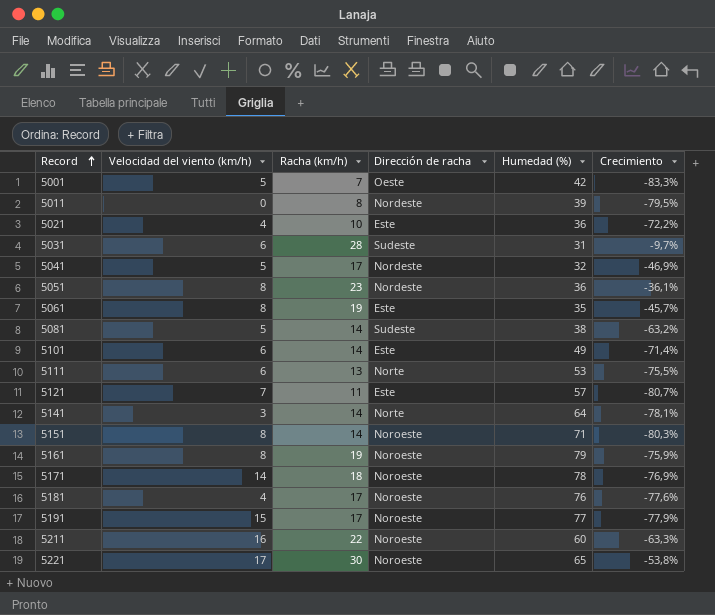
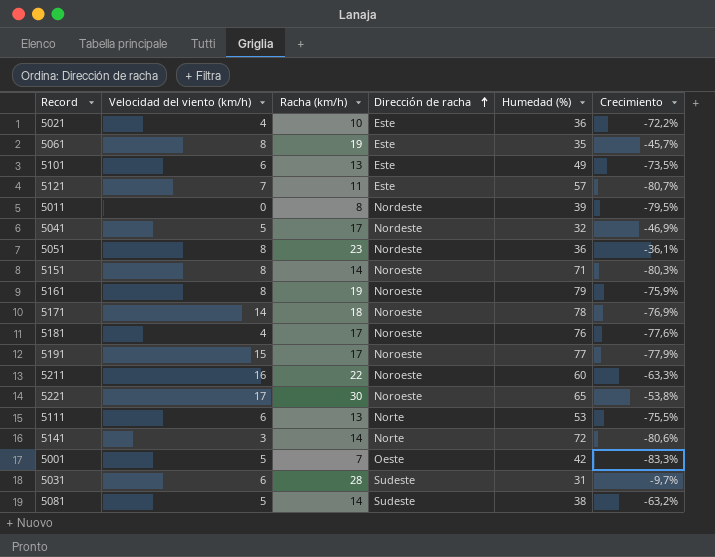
row order: Record ascending -> Dirección de racha ascending
5101 | Racha (km/h): 14 -> 13
5101 | Crecimiento: -71,4% -> -73,5%
5141 | Humedad (%): 64 -> 72
5141 | Crecimiento: -78,1% -> -80,6%

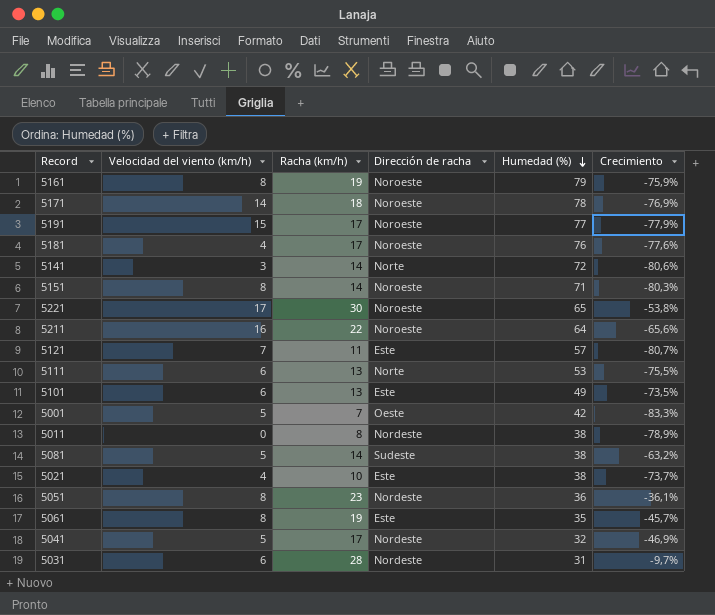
row order: Dirección de racha ascending -> Humedad (%) descending
5211 | Humedad (%): 60 -> 64
5211 | Crecimiento: -63,3% -> -65,6%
5011 | Humedad (%): 39 -> 38
5011 | Crecimiento: -79,5% -> -78,9%
5021 | Humedad (%): 36 -> 38
5021 | Crecimiento: -72,2% -> -73,7%
5031 | Dirección de racha: Sudeste -> Nordeste

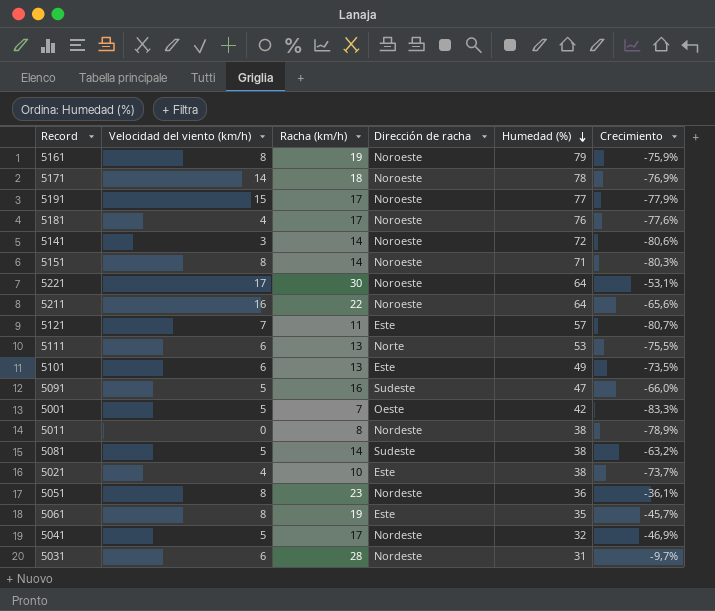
5141 | Dirección de racha: Norte -> Noroeste
5221 | Humedad (%): 65 -> 64
5221 | Crecimiento: -53,8% -> -53,1%
row 5091: none -> 5 | 16 | Sudeste | 47 | -66,0%

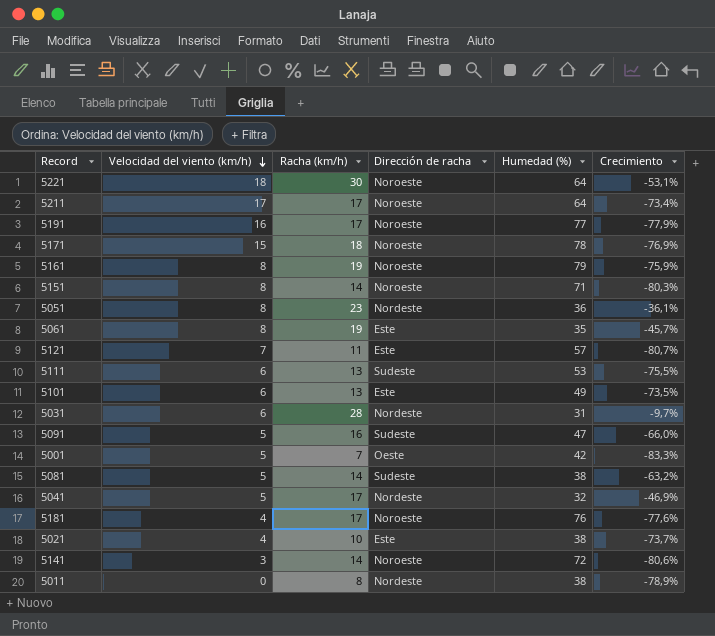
row order: Humedad (%) descending -> Velocidad del viento (km/h) descending
5221 | Velocidad del viento (km/h): 17 -> 18
5211 | Velocidad del viento (km/h): 16 -> 17
5211 | Racha (km/h): 22 -> 17
5211 | Crecimiento: -65,6% -> -73,4%
5191 | Velocidad del viento (km/h): 15 -> 16
5171 | Velocidad del viento (km/h): 14 -> 15
5111 | Dirección de racha: Norte -> Sudeste

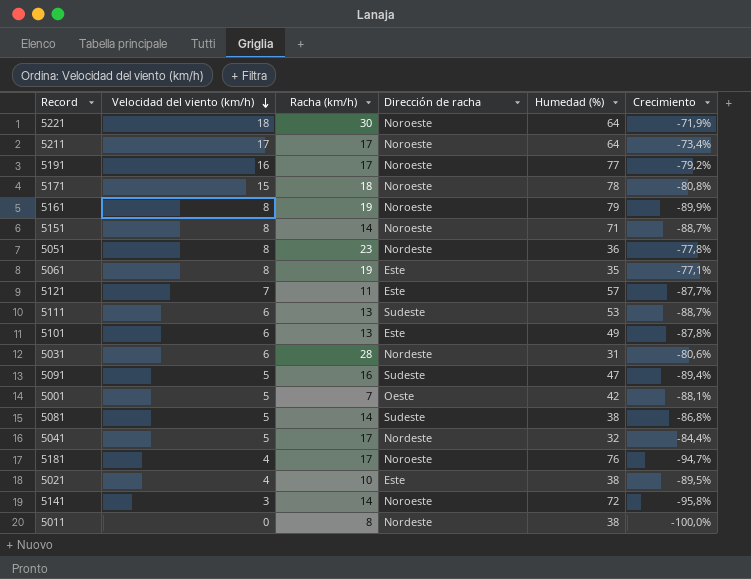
column Crecimiento | formula: ([Racha (km/h)] - [Humedad (%)]) / [Humedad (%)] -> ([Velocidad del viento (km/h)] - [Humedad (%)]) / [Humedad (%)]

